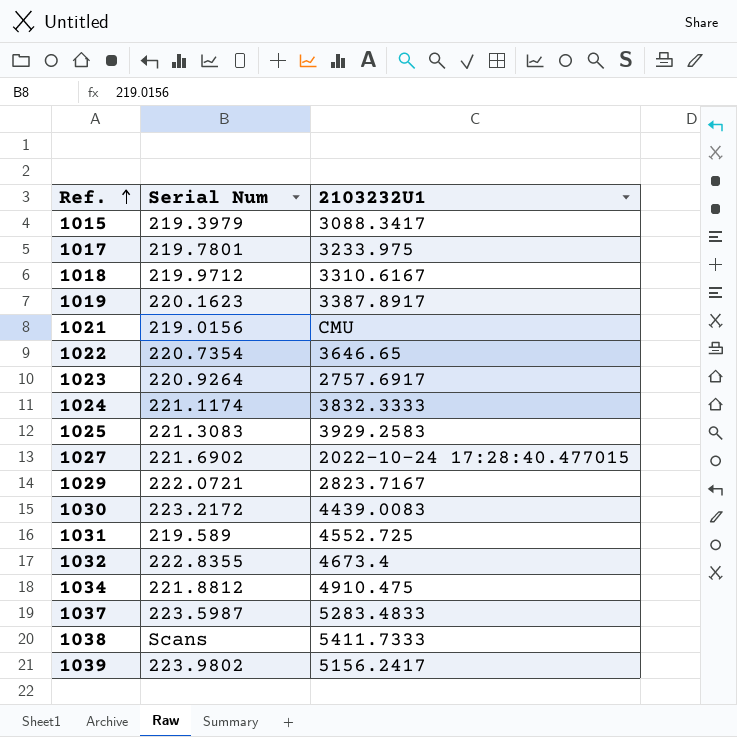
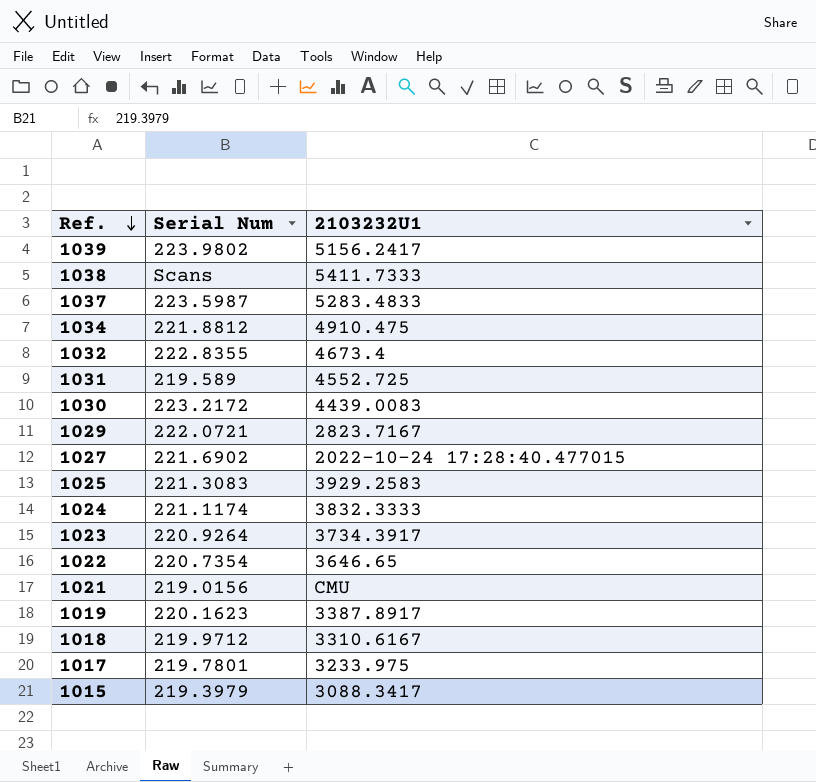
row order: Ref. ascending -> Ref. descending
1023 | 2103232U1: 2757.6917 -> 3734.3917

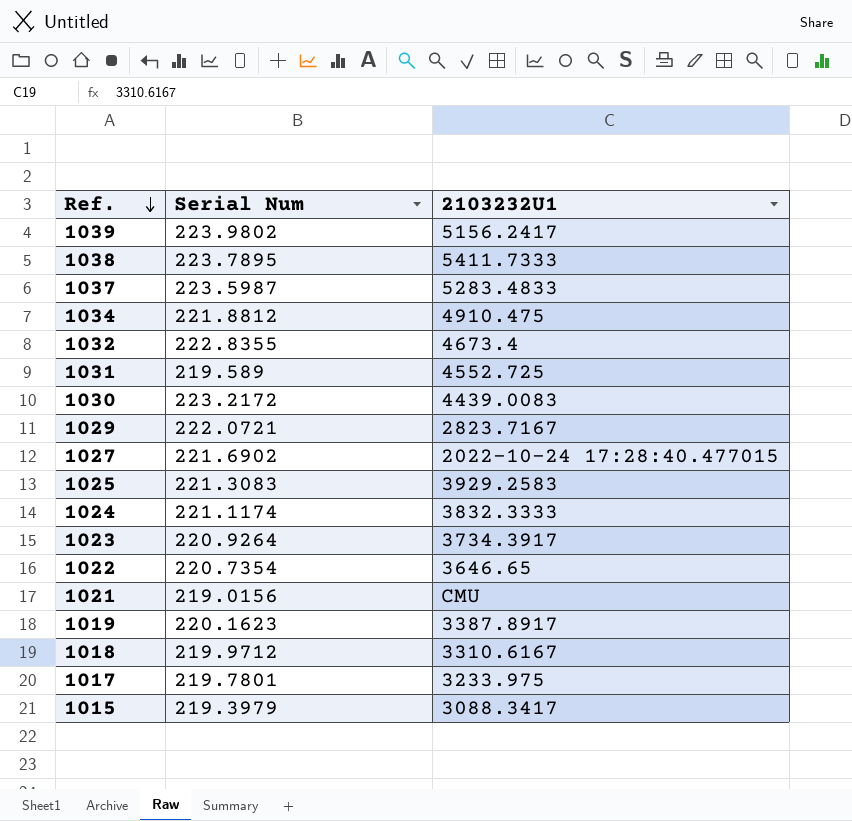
1038 | Serial Num: Scans -> 223.7895

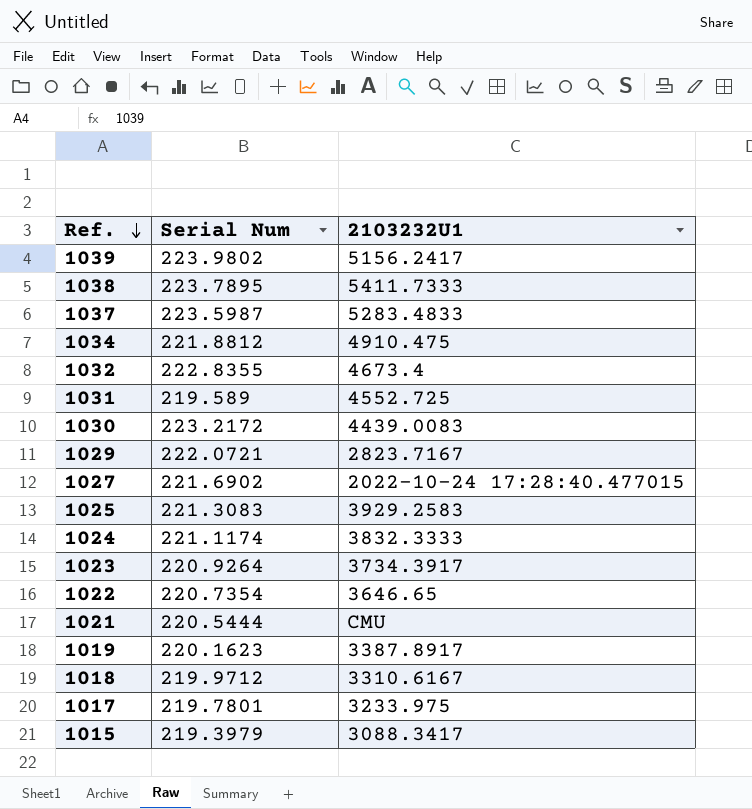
1021 | Serial Num: 219.0156 -> 220.5444

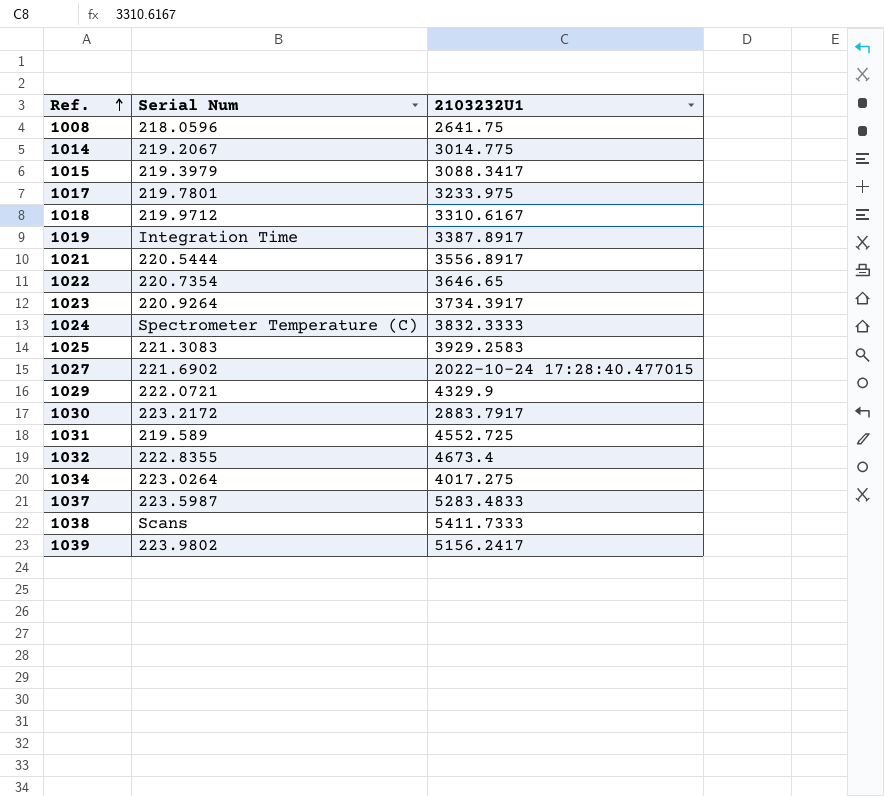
row order: Ref. descending -> Ref. ascending
row 1008: none -> 218.0596 | 2641.75
row 1014: none -> 219.2067 | 3014.775
1019 | Serial Num: 220.1623 -> Integration Time
1021 | 2103232U1: CMU -> 3556.8917
1024 | Serial Num: 221.1174 -> Spectrometer Temperature (C)
1029 | 2103232U1: 2823.7167 -> 4329.9
1030 | 2103232U1: 4439.0083 -> 2883.7917
1034 | Serial Num: 221.8812 -> 223.0264
1034 | 2103232U1: 4910.475 -> 4017.275
1038 | Serial Num: 223.7895 -> Scans

